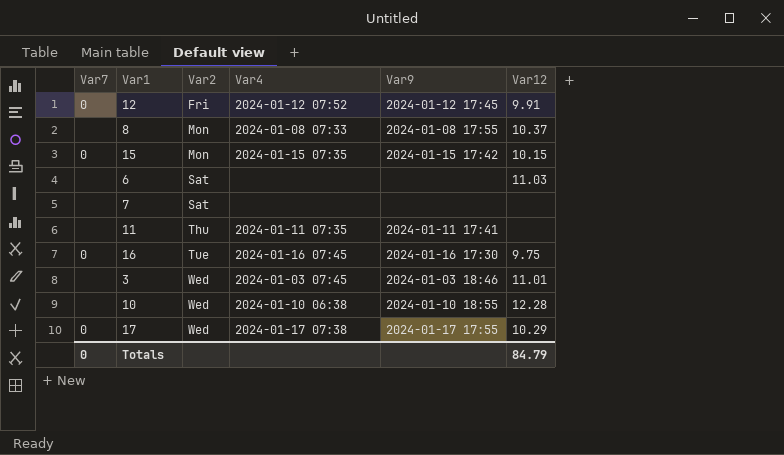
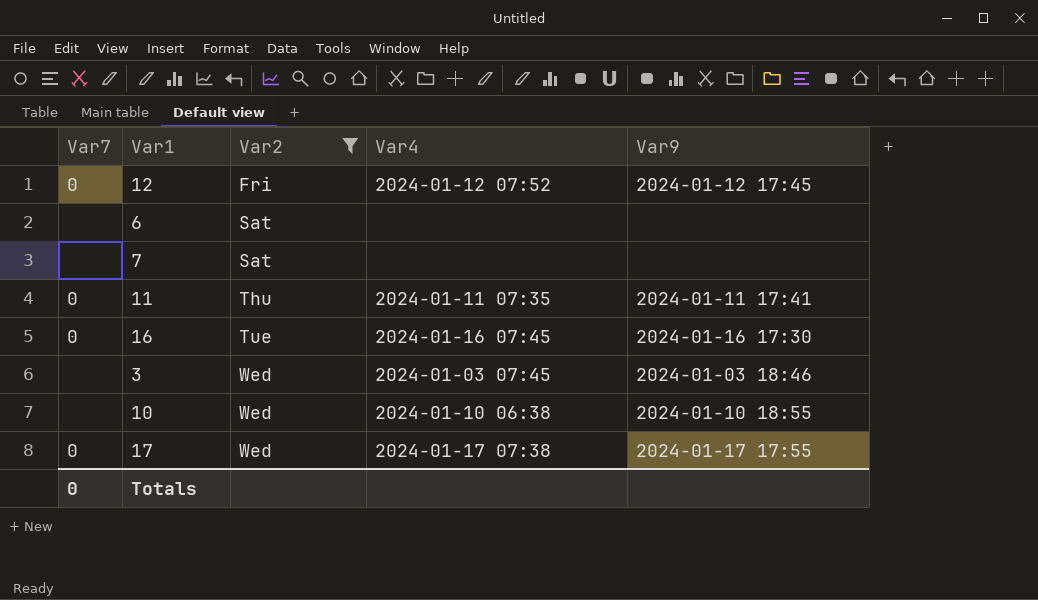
filter: none -> Var2 != Mon
column Var12 | position: 6 -> none
11 | Var7: none -> 0

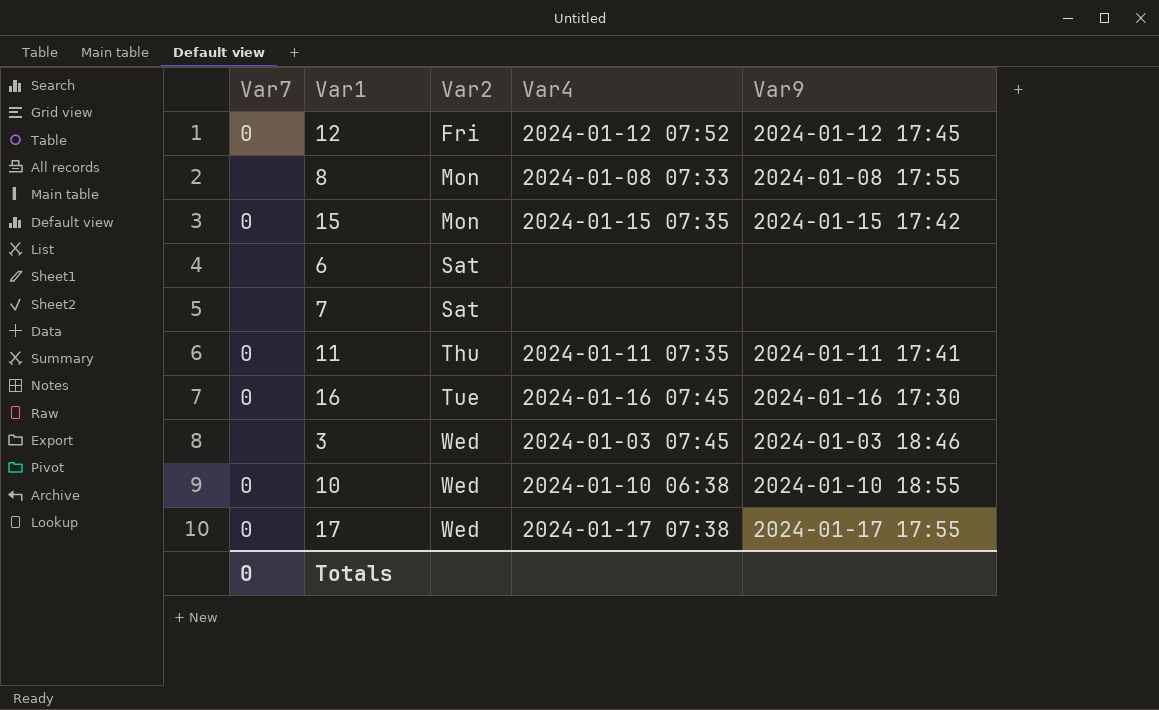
filter: Var2 != Mon -> none
10 | Var7: none -> 0

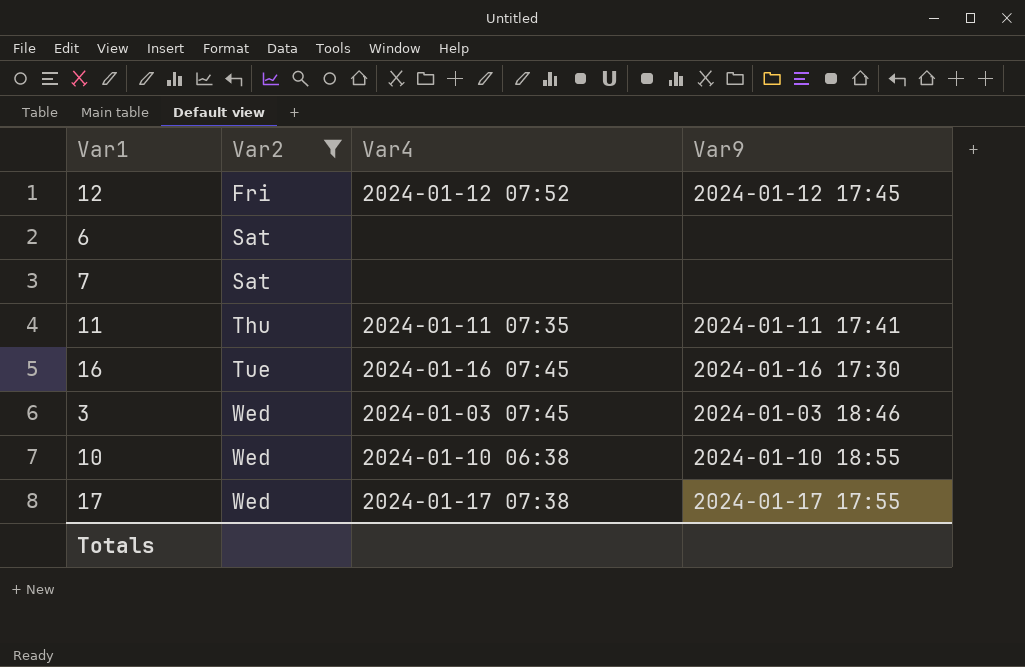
filter: none -> Var2 != Mon
column Var7 | position: 1 -> none

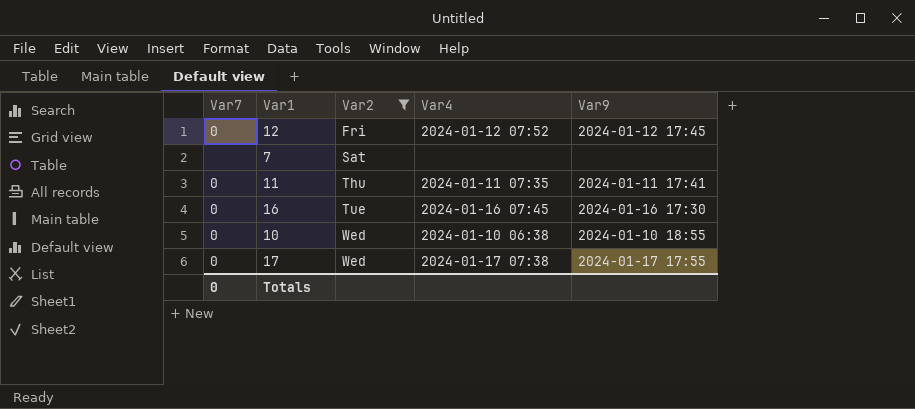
column Var7 | position: none -> 1
row 6: Sat | none | none -> none
row 3: Wed | 2024-01-03 07:45 | 2024-01-03 18:46 -> none

